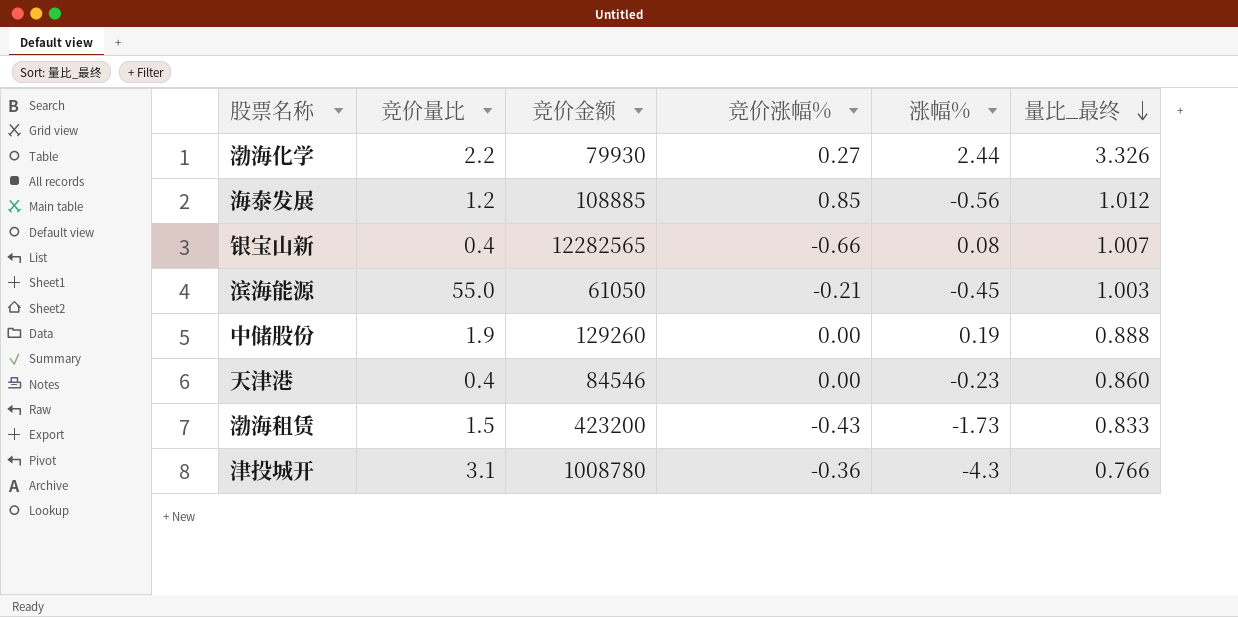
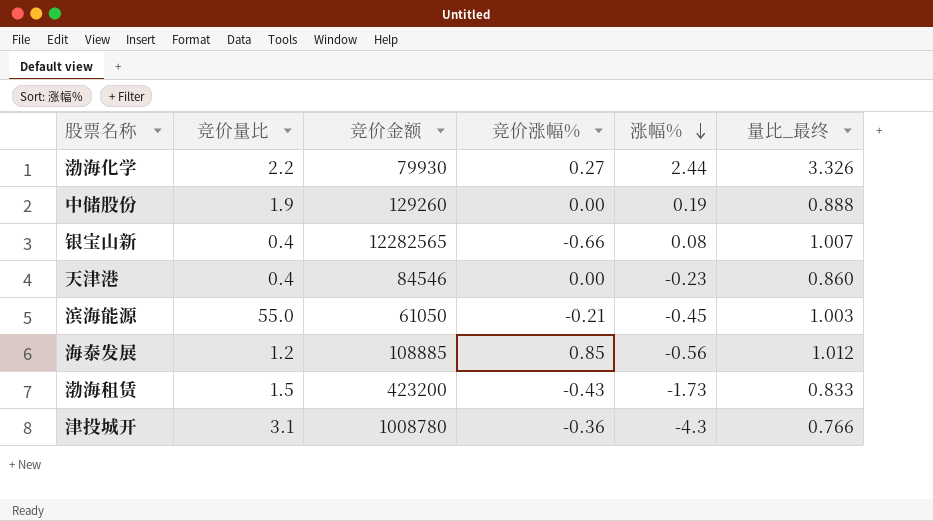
row order: 量比_最终 descending -> 涨幅% descending

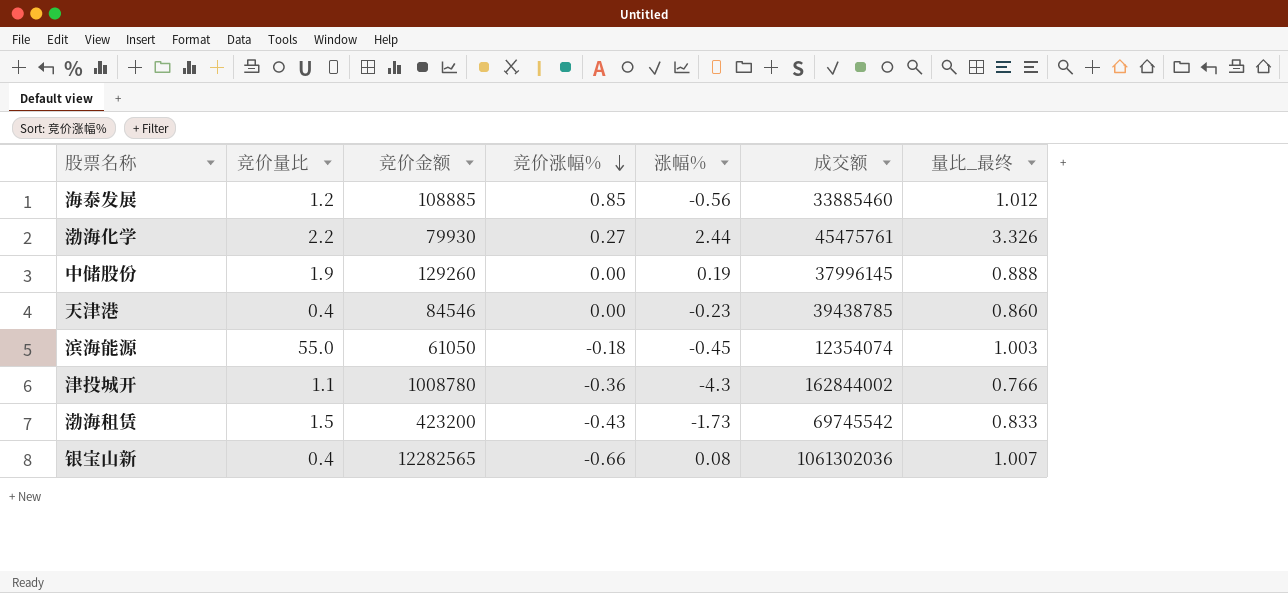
row order: 涨幅% descending -> 竞价涨幅% descending
column 成交额 | position: none -> 6
滨海能源 | 竞价涨幅%: -0.21 -> -0.18
津投城开 | 竞价量比: 3.1 -> 1.1

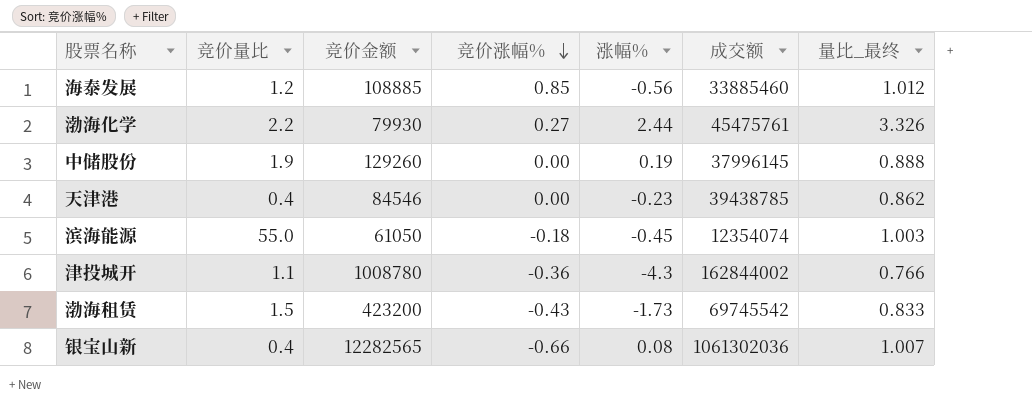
天津港 | 量比_最终: 0.860 -> 0.862

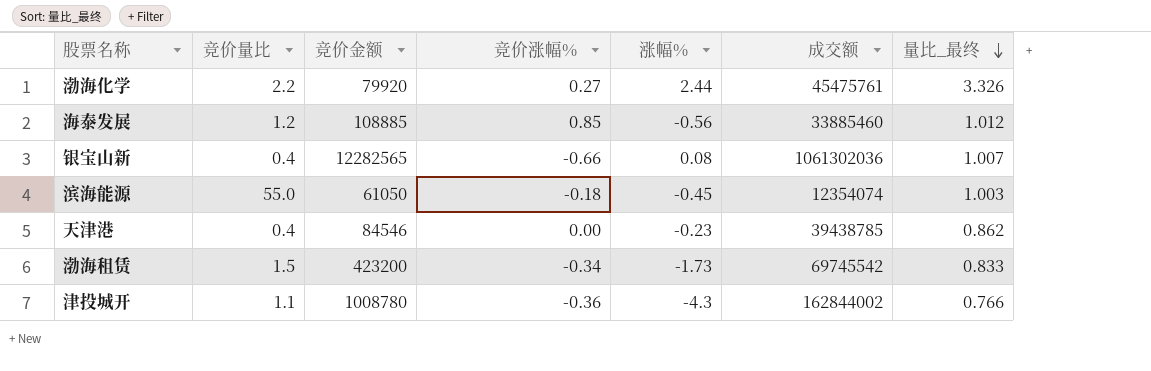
row order: 竞价涨幅% descending -> 量比_最终 descending
row 中储股份: 1.9 | 129260 | 0.00 | 0.19 | 37996145 | 0.888 -> none
渤海化学 | 竞价金额: 79930 -> 79920
渤海租赁 | 竞价涨幅%: -0.43 -> -0.34

